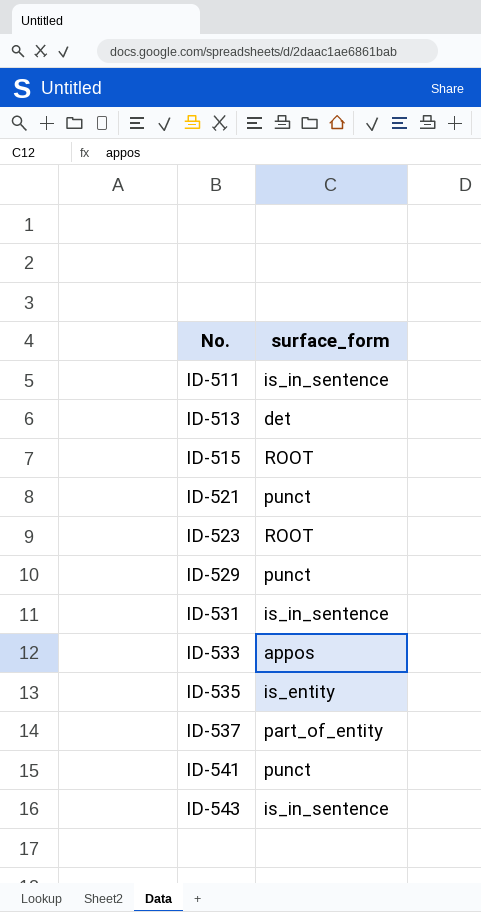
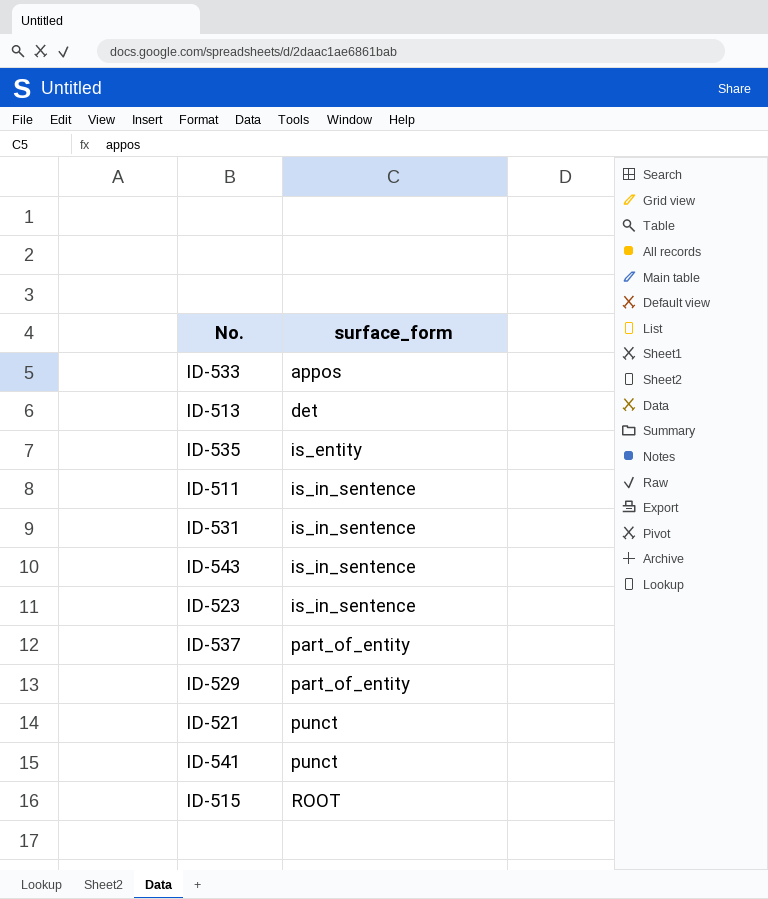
row order: No. ascending -> surface_form ascending
ID-523 | surface_form: ROOT -> is_in_sentence
ID-529 | surface_form: punct -> part_of_entity

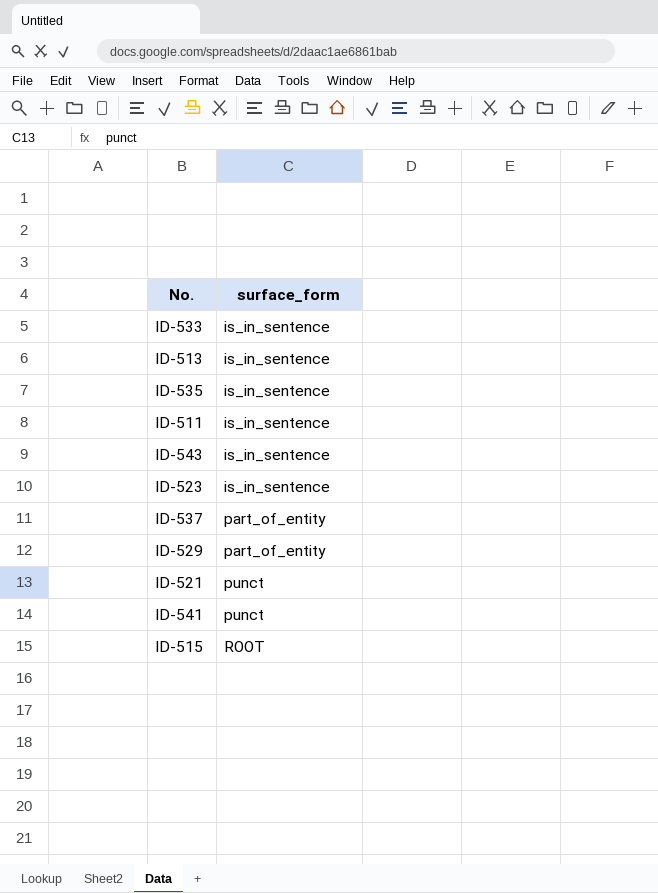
row ID-531: is_in_sentence -> none
ID-533 | surface_form: appos -> is_in_sentence
ID-513 | surface_form: det -> is_in_sentence
ID-535 | surface_form: is_entity -> is_in_sentence

